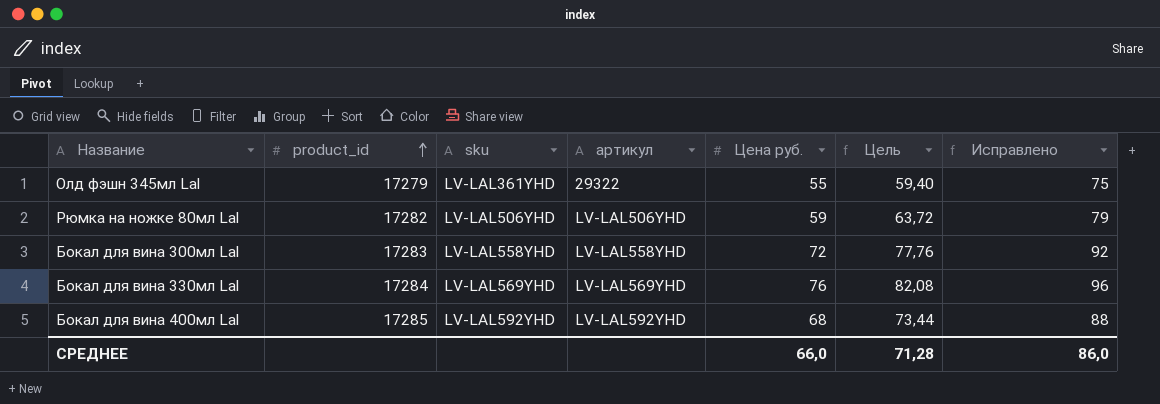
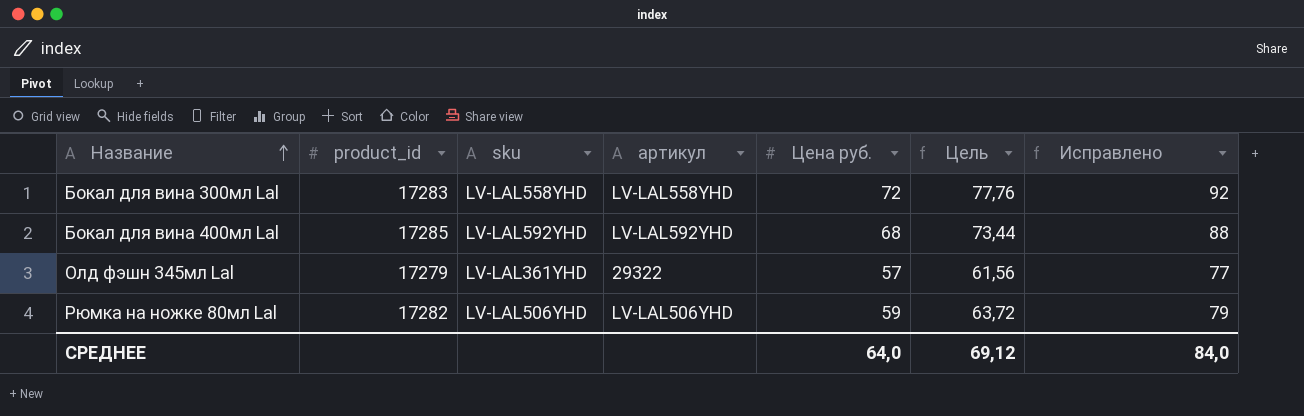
row order: product_id ascending -> Название ascending
row Бокал для вина 330мл Lal: 17284 | LV-LAL569YHD | LV-LAL569YHD | 76 | 82,08 | 96 -> none
Олд фэшн 345мл Lal | Цена руб.: 55 -> 57
Олд фэшн 345мл Lal | Цель: 59,40 -> 61,56
Олд фэшн 345мл Lal | Исправлено: 75 -> 77
СРЕДНЕЕ | Цена руб.: 66,0 -> 64,0
СРЕДНЕЕ | Цель: 71,28 -> 69,12
СРЕДНЕЕ | Исправлено: 86,0 -> 84,0

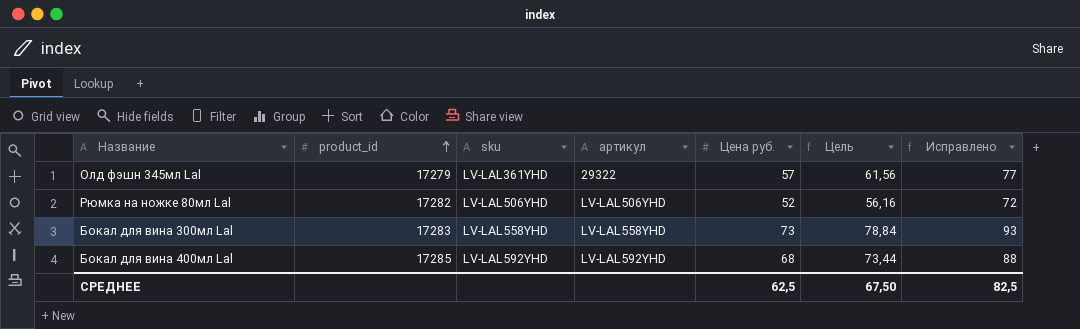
row order: Название ascending -> product_id ascending
Рюмка на ножке 80мл Lal | Цена руб.: 59 -> 52
Рюмка на ножке 80мл Lal | Цель: 63,72 -> 56,16
Рюмка на ножке 80мл Lal | Исправлено: 79 -> 72
Бокал для вина 300мл Lal | Цена руб.: 72 -> 73
Бокал для вина 300мл Lal | Цель: 77,76 -> 78,84
Бокал для вина 300мл Lal | Исправлено: 92 -> 93
СРЕДНЕЕ | Цена руб.: 64,0 -> 62,5
СРЕДНЕЕ | Цель: 69,12 -> 67,50
СРЕДНЕЕ | Исправлено: 84,0 -> 82,5

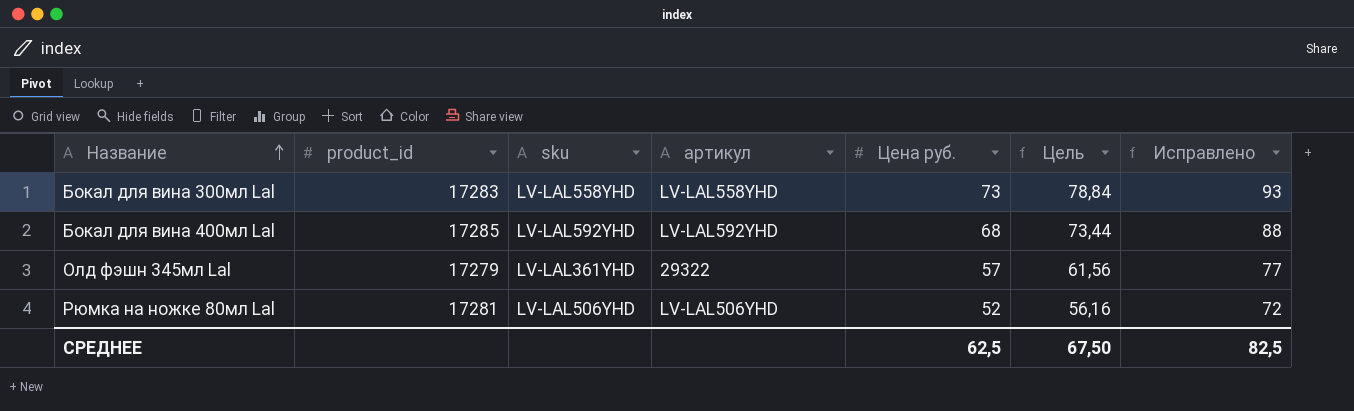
row order: product_id ascending -> Название ascending
Рюмка на ножке 80мл Lal | product_id: 17282 -> 17281

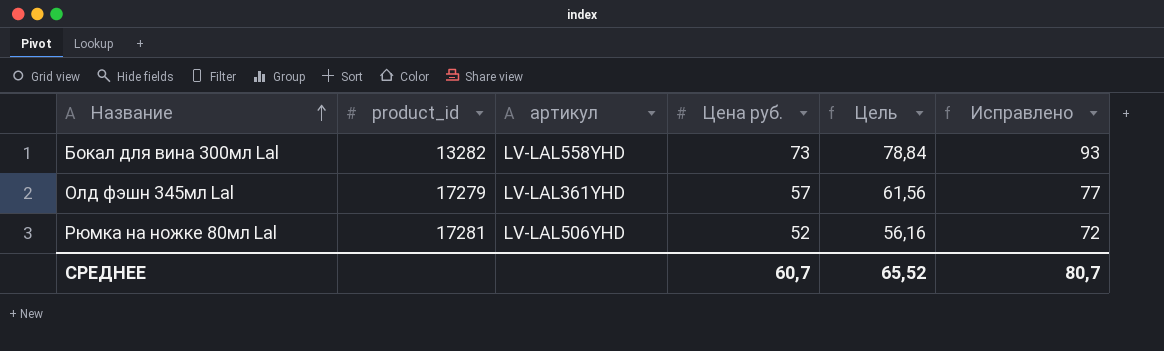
column sku | position: 3 -> none
row Бокал для вина 400мл Lal: 17285 | LV-LAL592YHD | LV-LAL592YHD | 68 | 73,44 | 88 -> none
Бокал для вина 300мл Lal | product_id: 17283 -> 13282
Олд фэшн 345мл Lal | артикул: 29322 -> LV-LAL361YHD
СРЕДНЕЕ | Цена руб.: 62,5 -> 60,7
СРЕДНЕЕ | Цель: 67,50 -> 65,52
СРЕДНЕЕ | Исправлено: 82,5 -> 80,7

